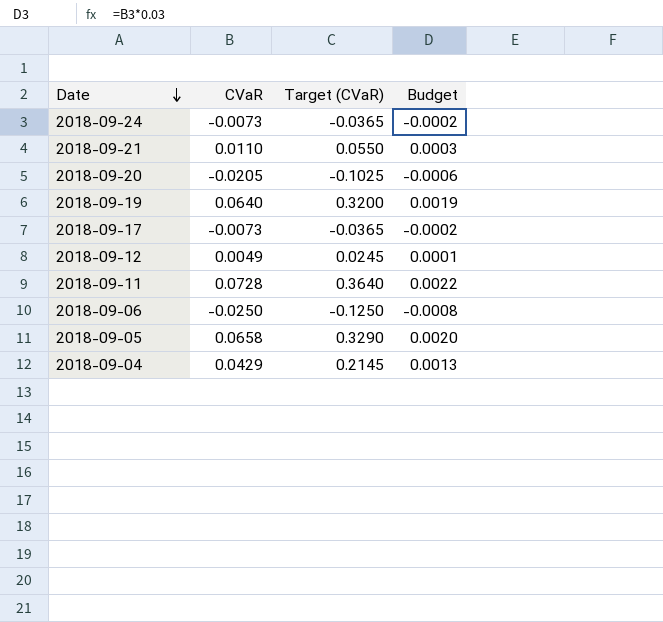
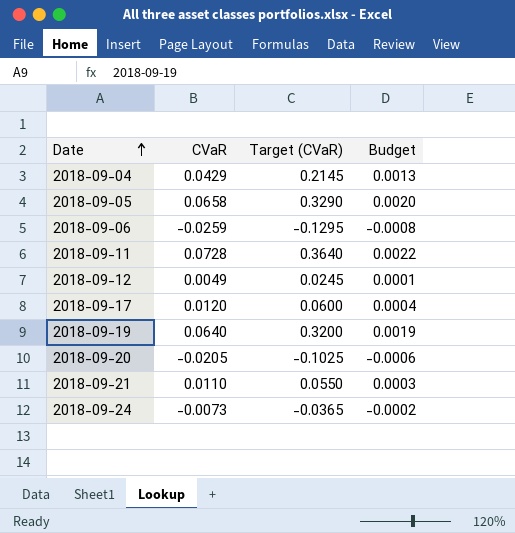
row order: Date descending -> Date ascending
2018-09-06 | CVaR: -0.0250 -> -0.0259
2018-09-06 | Target (CVaR): -0.1250 -> -0.1295
2018-09-17 | CVaR: -0.0073 -> 0.0120
2018-09-17 | Target (CVaR): -0.0365 -> 0.0600
2018-09-17 | Budget: -0.0002 -> 0.0004

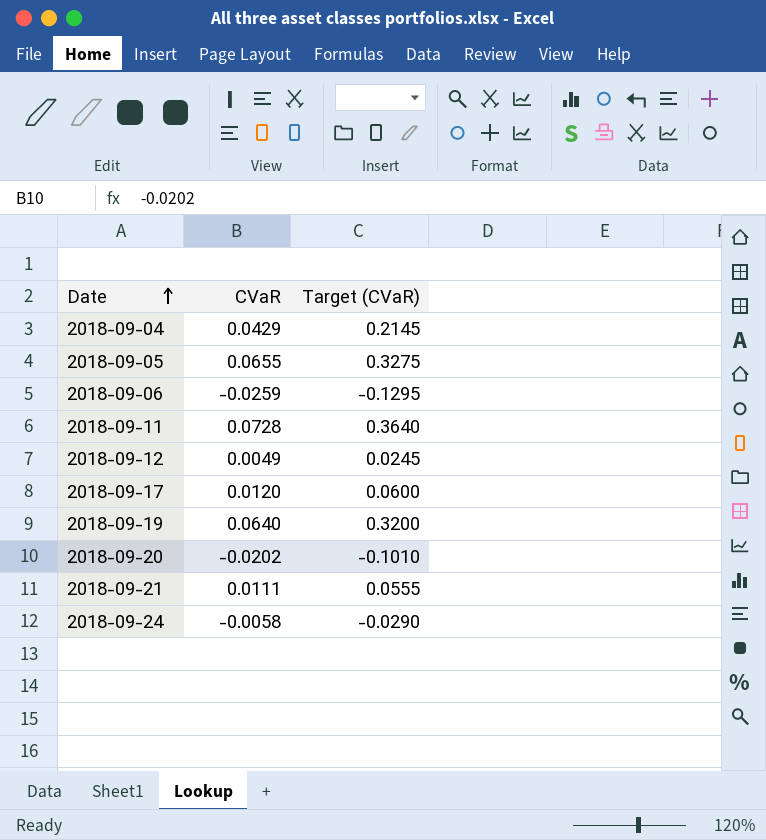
column Budget | formula: [CVaR] * 0.03 -> none
2018-09-05 | CVaR: 0.0658 -> 0.0655
2018-09-05 | Target (CVaR): 0.3290 -> 0.3275
2018-09-20 | CVaR: -0.0205 -> -0.0202
2018-09-20 | Target (CVaR): -0.1025 -> -0.1010
2018-09-21 | CVaR: 0.0110 -> 0.0111
2018-09-21 | Target (CVaR): 0.0550 -> 0.0555
2018-09-24 | CVaR: -0.0073 -> -0.0058
2018-09-24 | Target (CVaR): -0.0365 -> -0.0290

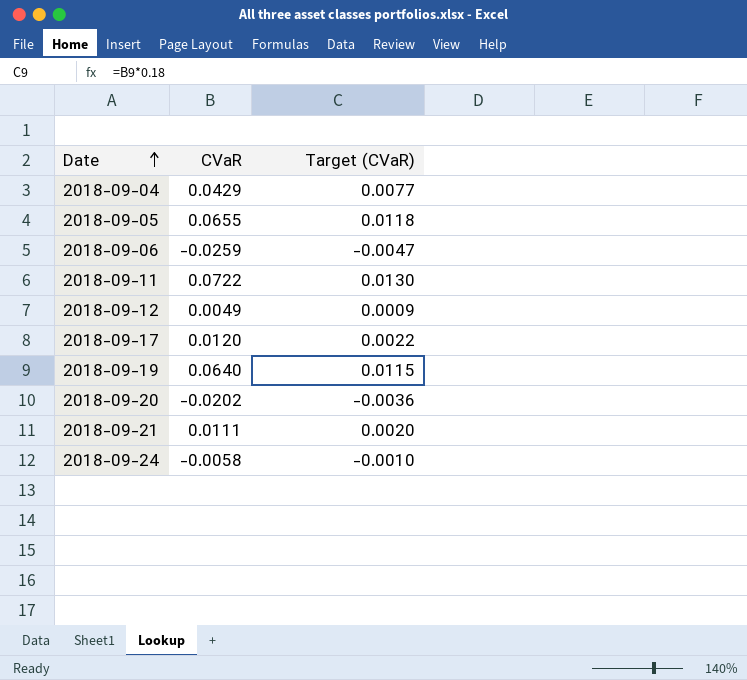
column Target (CVaR) | formula: [CVaR] * 5 -> [CVaR] * 0.18
2018-09-11 | CVaR: 0.0728 -> 0.0722

